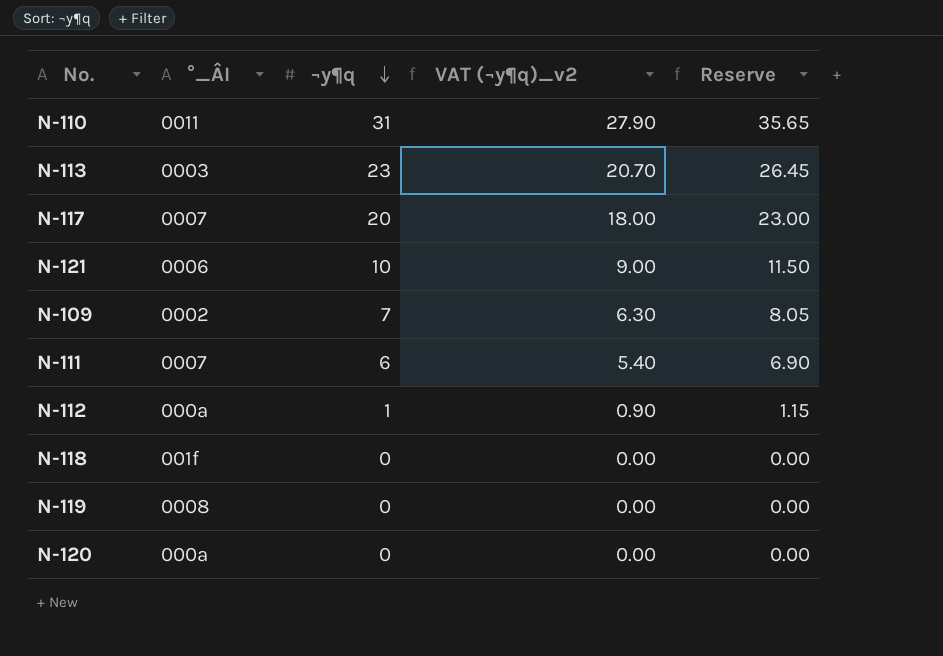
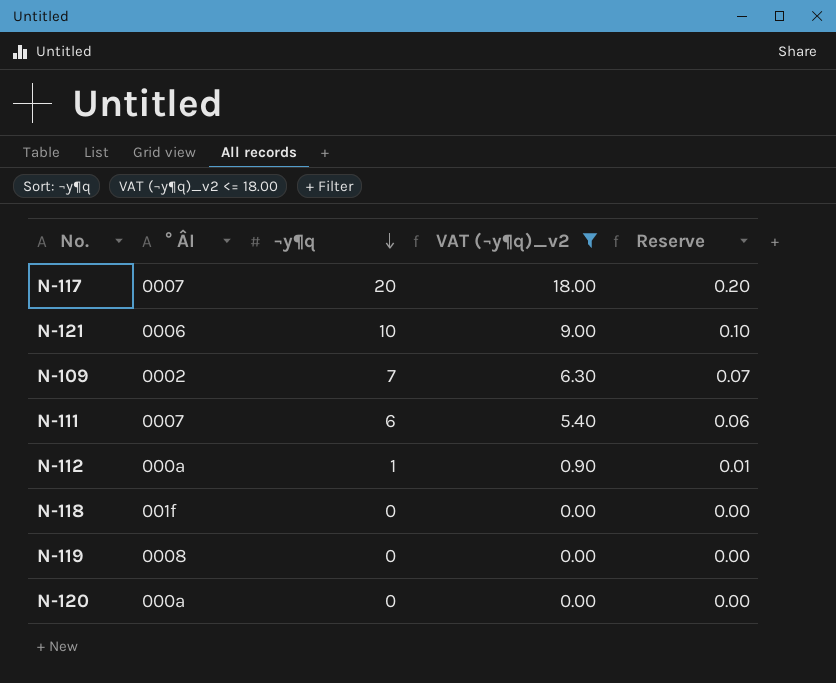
filter: none -> VAT (¬y¶q)_v2 <= 18.00
column name: °_ÂI -> ° ÂI
column Reserve | formula: [¬y¶q] * 1.15 -> [¬y¶q] * 0.01

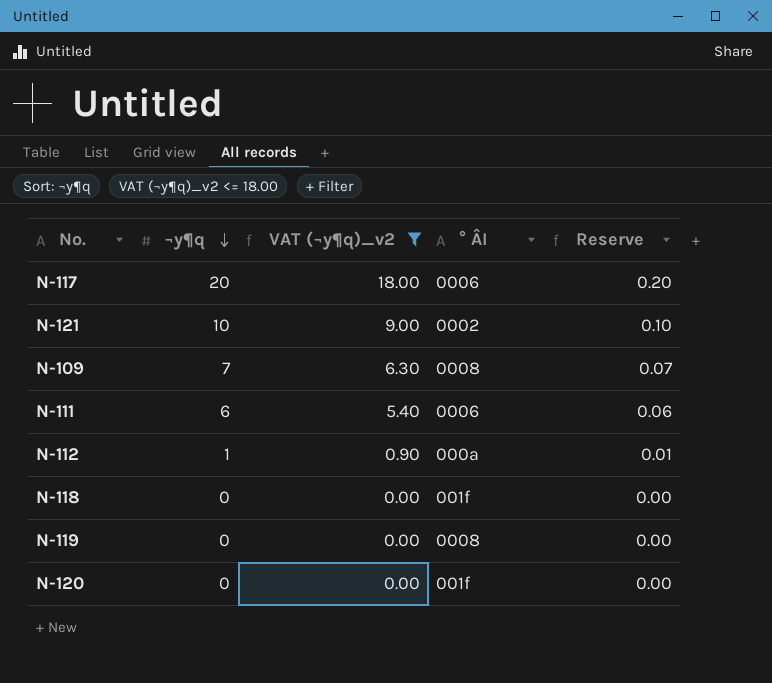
column ° ÂI | position: 2 -> 4
N-117 | ° ÂI: 0007 -> 0006
N-121 | ° ÂI: 0006 -> 0002
N-109 | ° ÂI: 0002 -> 0008
N-111 | ° ÂI: 0007 -> 0006
N-120 | ° ÂI: 000a -> 001f

